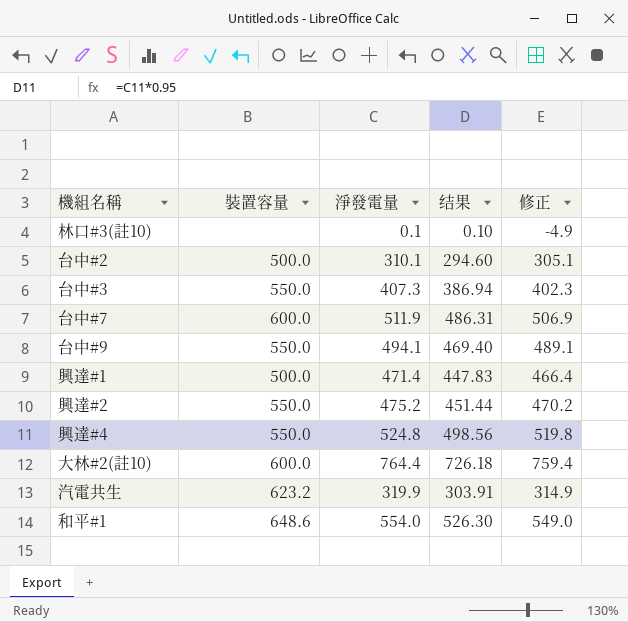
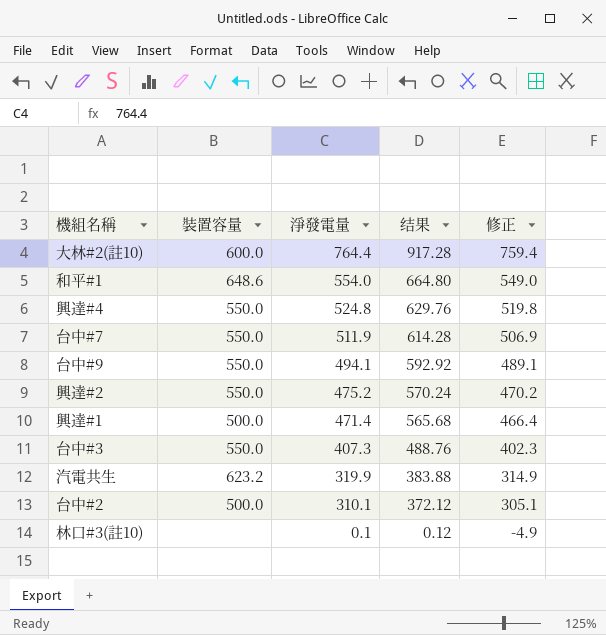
row order: none -> 淨發電量 descending
column 结果 | formula: [淨發電量] * 0.95 -> [淨發電量] * 1.2
台中#7 | 裝置容量: 600.0 -> 550.0

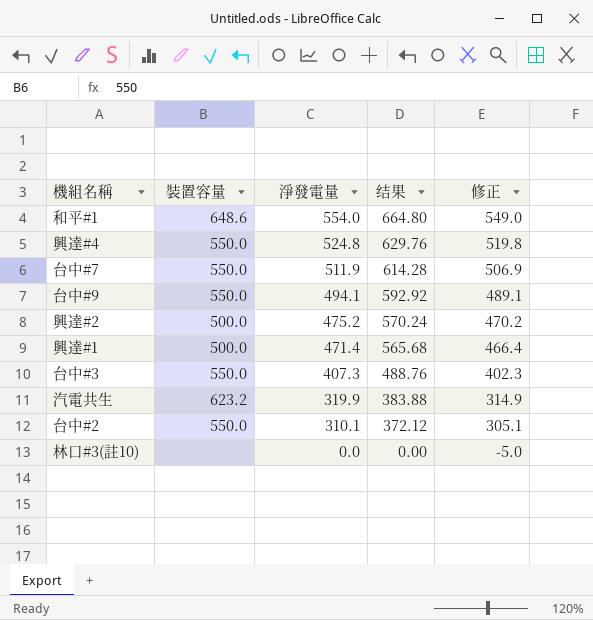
row 大林#2(註10): 600.0 | 764.4 | 917.28 | 759.4 -> none
興達#2 | 裝置容量: 550.0 -> 500.0
台中#2 | 裝置容量: 500.0 -> 550.0
林口#3(註10) | 淨發電量: 0.1 -> 0.0
林口#3(註10) | 结果: 0.12 -> 0.00
林口#3(註10) | 修正: -4.9 -> -5.0

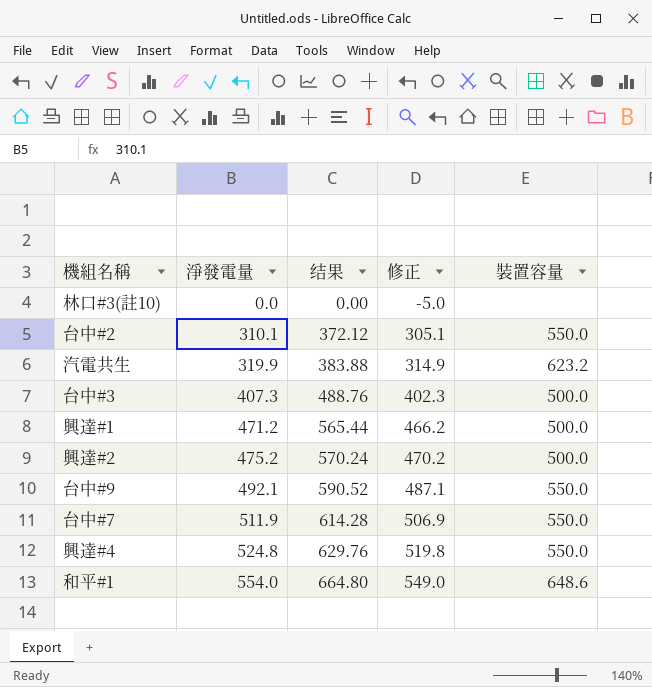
row order: 淨發電量 descending -> 淨發電量 ascending
column 裝置容量 | position: 2 -> 5
台中#3 | 裝置容量: 550.0 -> 500.0
興達#1 | 淨發電量: 471.4 -> 471.2
興達#1 | 结果: 565.68 -> 565.44
興達#1 | 修正: 466.4 -> 466.2
台中#9 | 淨發電量: 494.1 -> 492.1
台中#9 | 结果: 592.92 -> 590.52
台中#9 | 修正: 489.1 -> 487.1

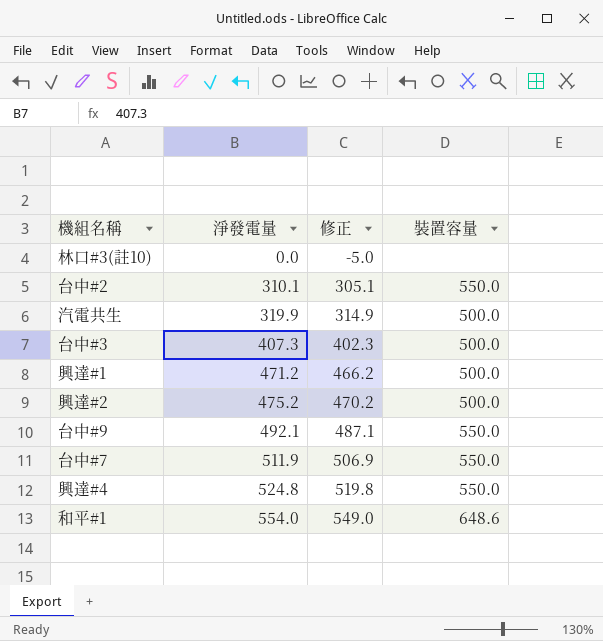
column 结果 | formula: [淨發電量] * 1.2 -> none
汽電共生 | 裝置容量: 623.2 -> 500.0

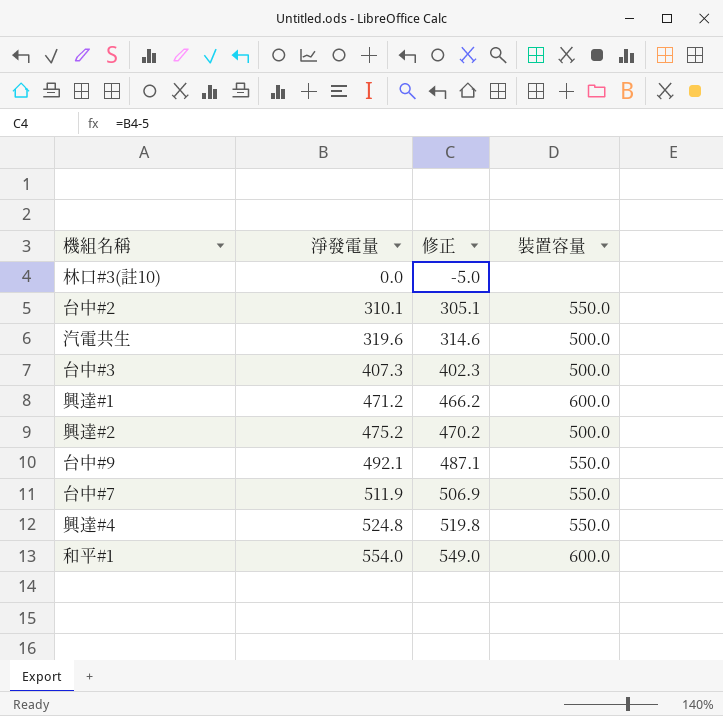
汽電共生 | 淨發電量: 319.9 -> 319.6
汽電共生 | 修正: 314.9 -> 314.6
興達#1 | 裝置容量: 500.0 -> 600.0
和平#1 | 裝置容量: 648.6 -> 600.0

